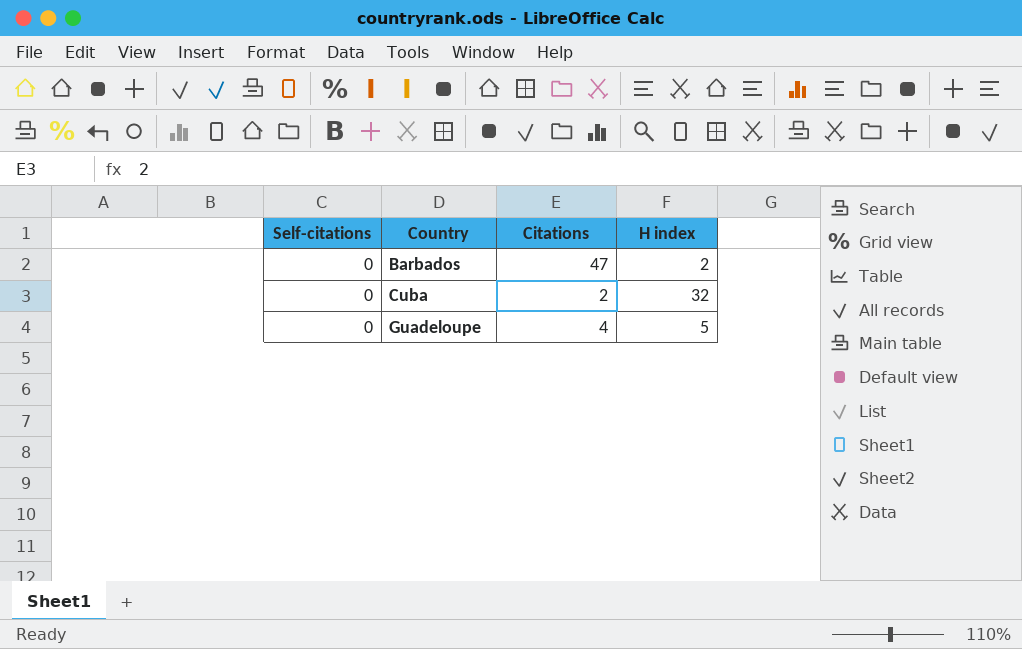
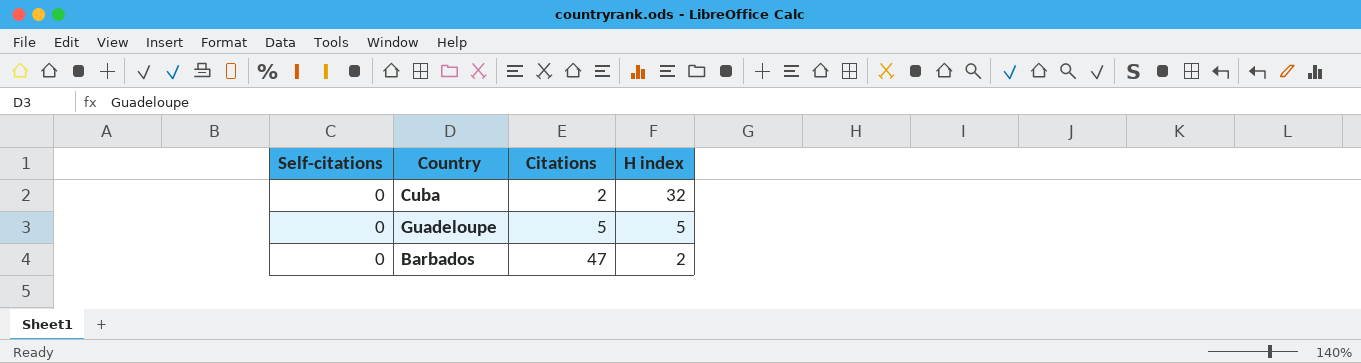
row order: Country ascending -> Citations ascending
Guadeloupe | Citations: 4 -> 5

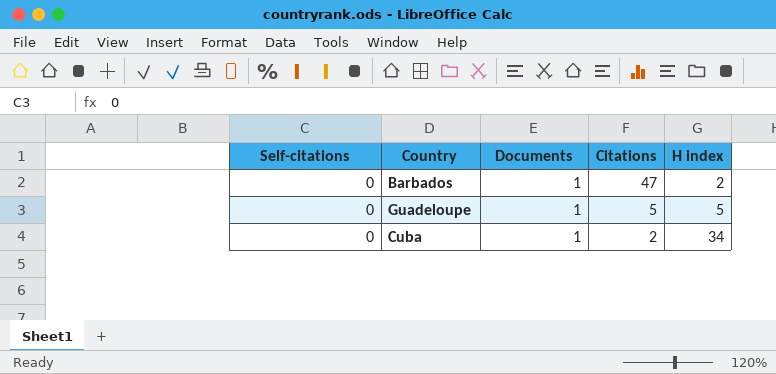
row order: Citations ascending -> Citations descending
column Documents | position: none -> 3
Cuba | H index: 32 -> 34

